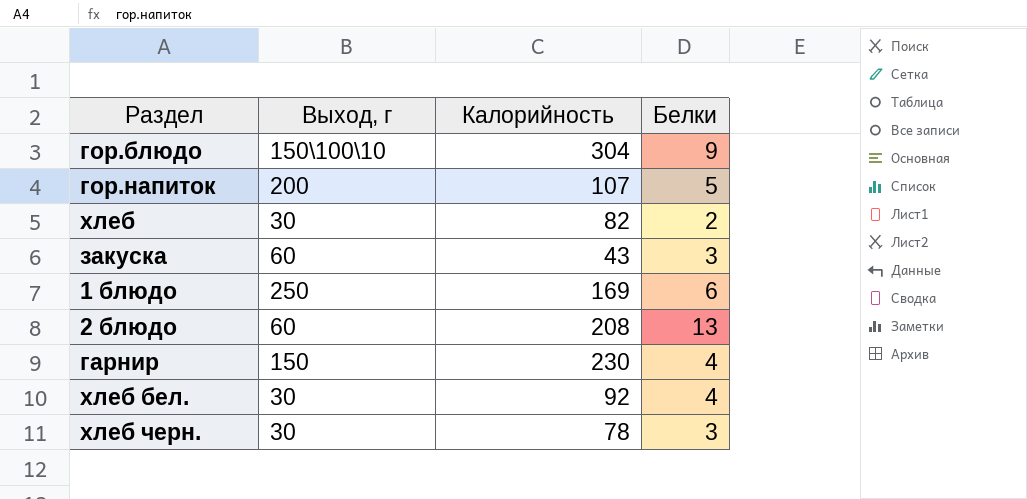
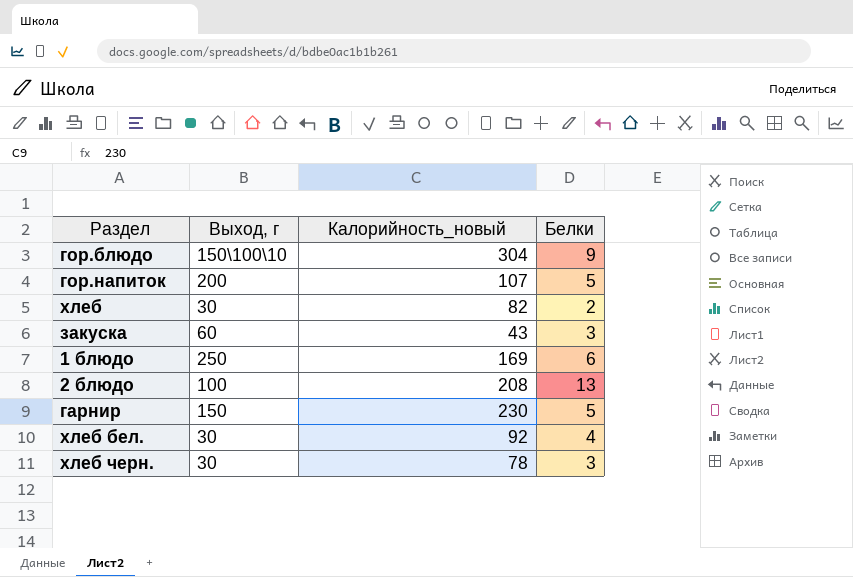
column name: Калорийность -> Калорийность_новый
2 блюдо | Выход, г: 60 -> 100
гарнир | Белки: 4 -> 5

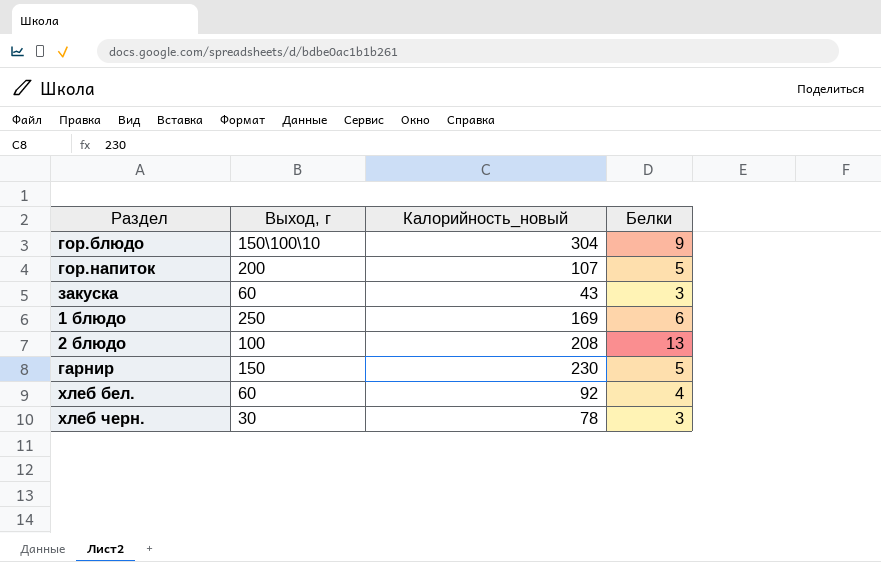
row хлеб: 30 | 82 | 2 -> none
хлеб бел. | Выход, г: 30 -> 60

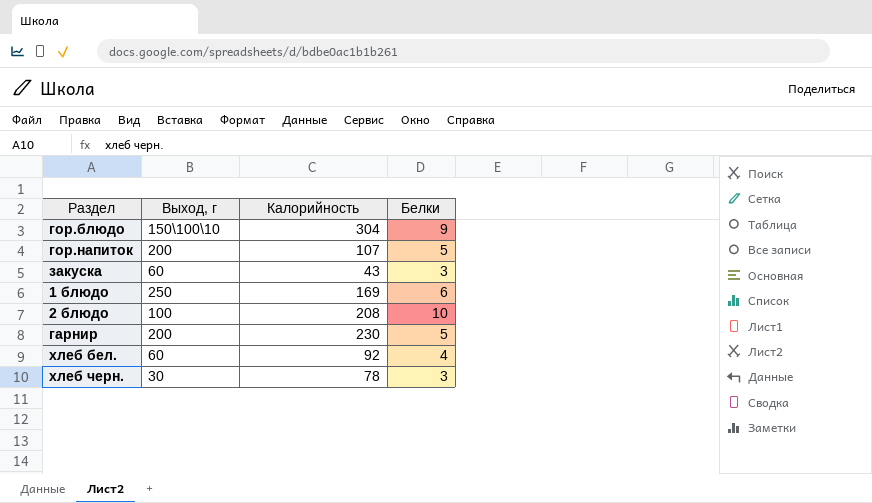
column name: Калорийность_новый -> Калорийность
2 блюдо | Белки: 13 -> 10
гарнир | Выход, г: 150 -> 200

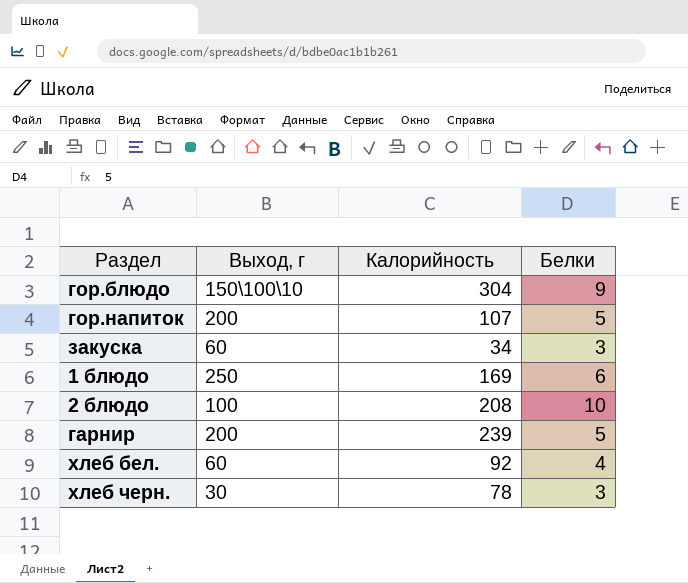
закуска | Калорийность: 43 -> 34
гарнир | Калорийность: 230 -> 239

